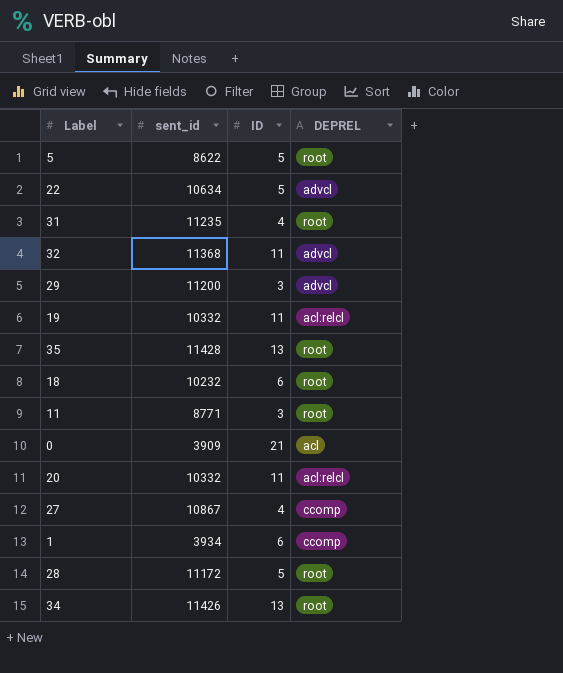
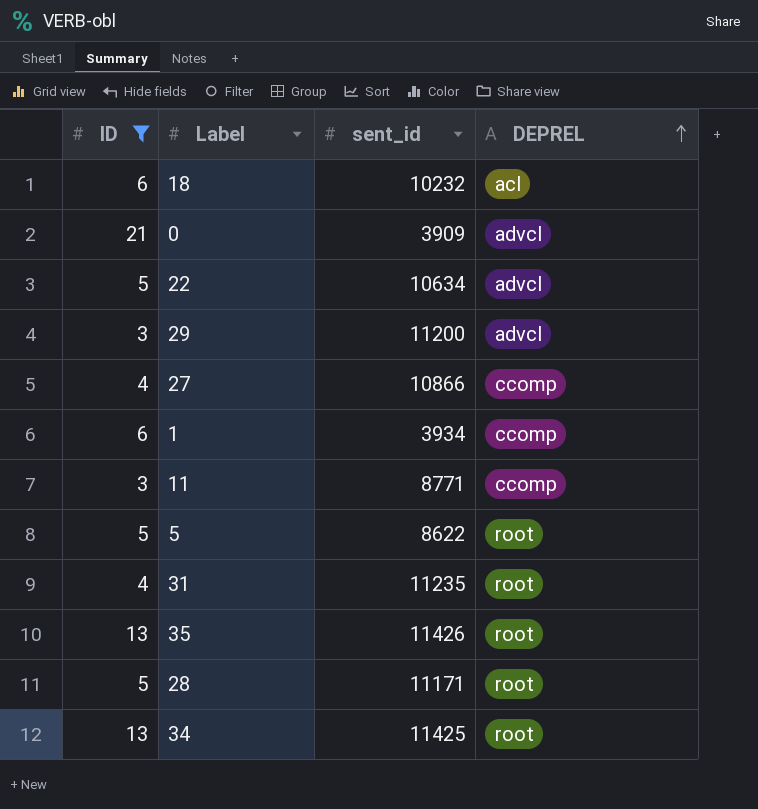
filter: none -> ID != 11
row order: none -> DEPREL ascending
column ID | position: 3 -> 1
18 | DEPREL: root -> acl
0 | DEPREL: acl -> advcl
27 | sent_id: 10867 -> 10866
11 | DEPREL: root -> ccomp
35 | sent_id: 11428 -> 11426
28 | sent_id: 11172 -> 11171
34 | sent_id: 11426 -> 11425

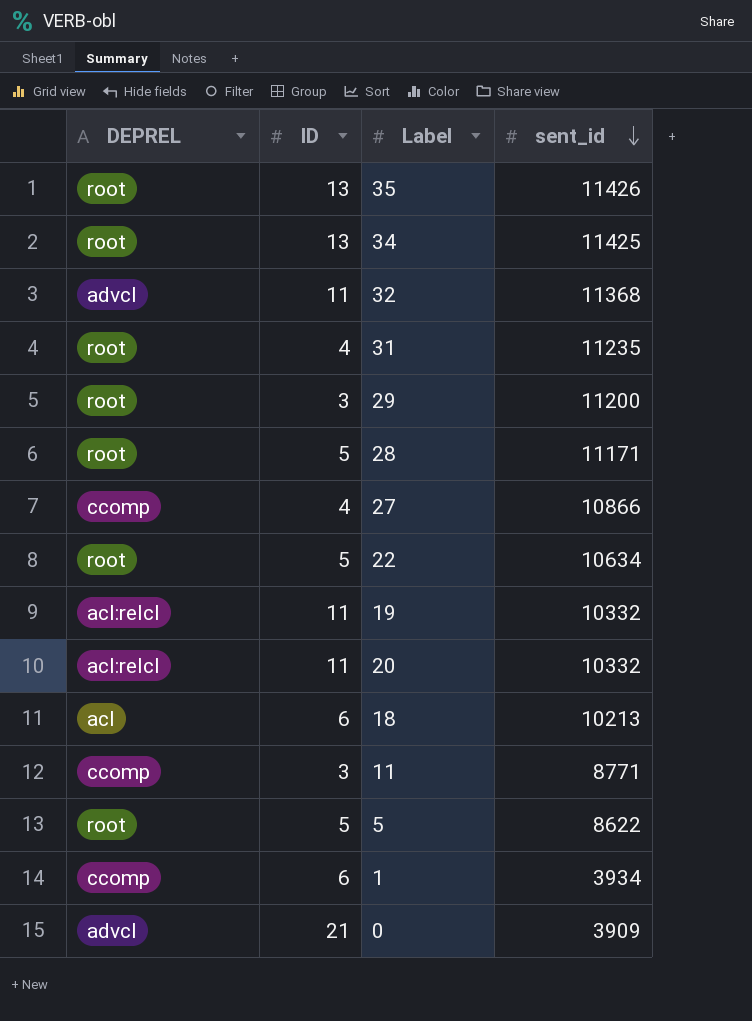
filter: ID != 11 -> none
row order: DEPREL ascending -> sent_id descending
column DEPREL | position: 4 -> 1
29 | DEPREL: advcl -> root
22 | DEPREL: advcl -> root
18 | sent_id: 10232 -> 10213

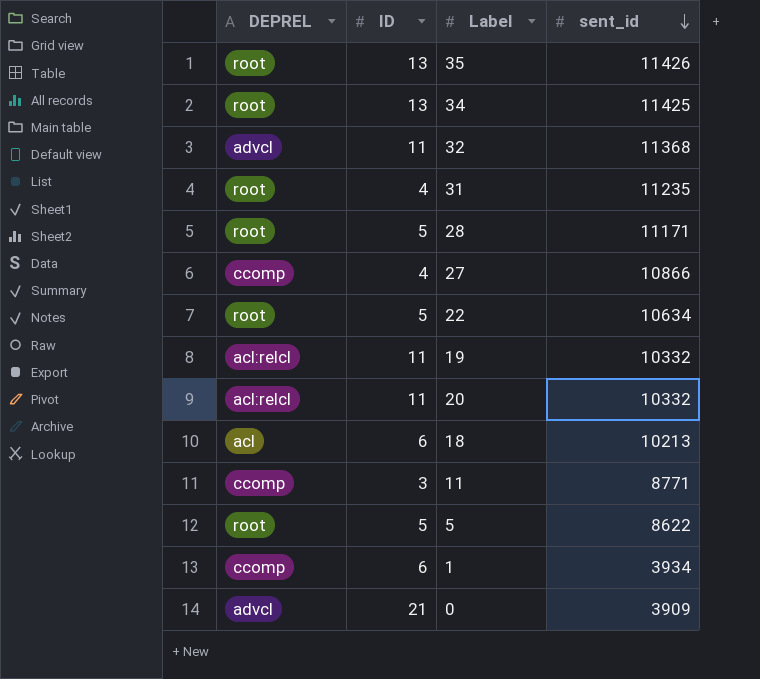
row 29: root | 3 | 11200 -> none

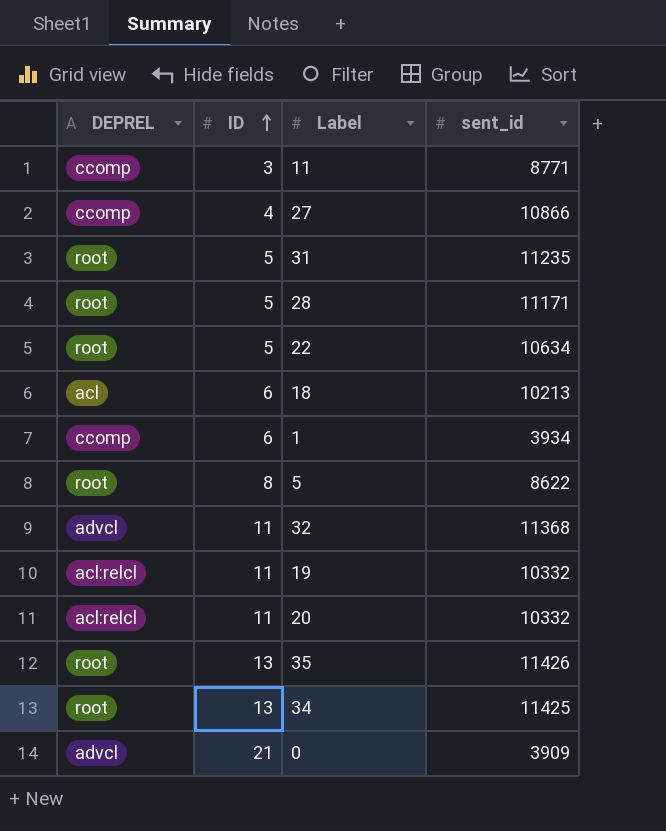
row order: sent_id descending -> ID ascending
31 | ID: 4 -> 5
5 | ID: 5 -> 8

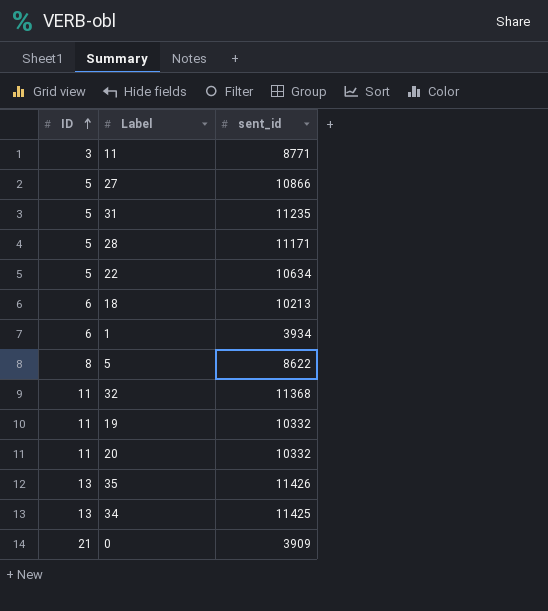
column DEPREL | position: 1 -> none
27 | ID: 4 -> 5

